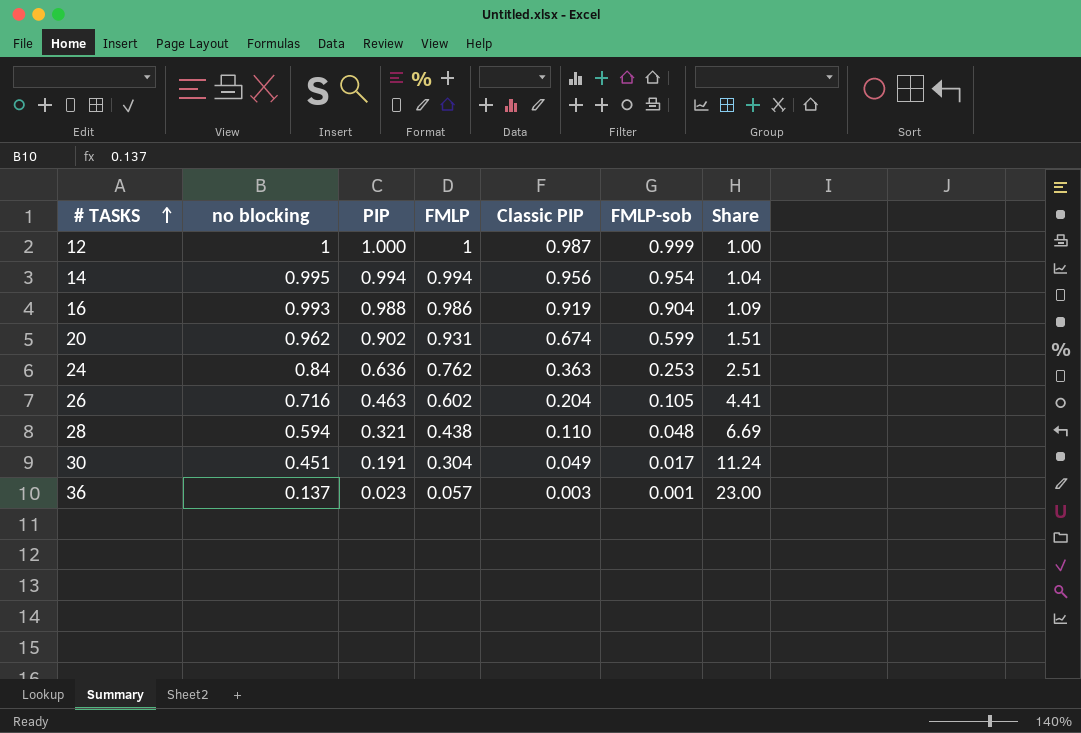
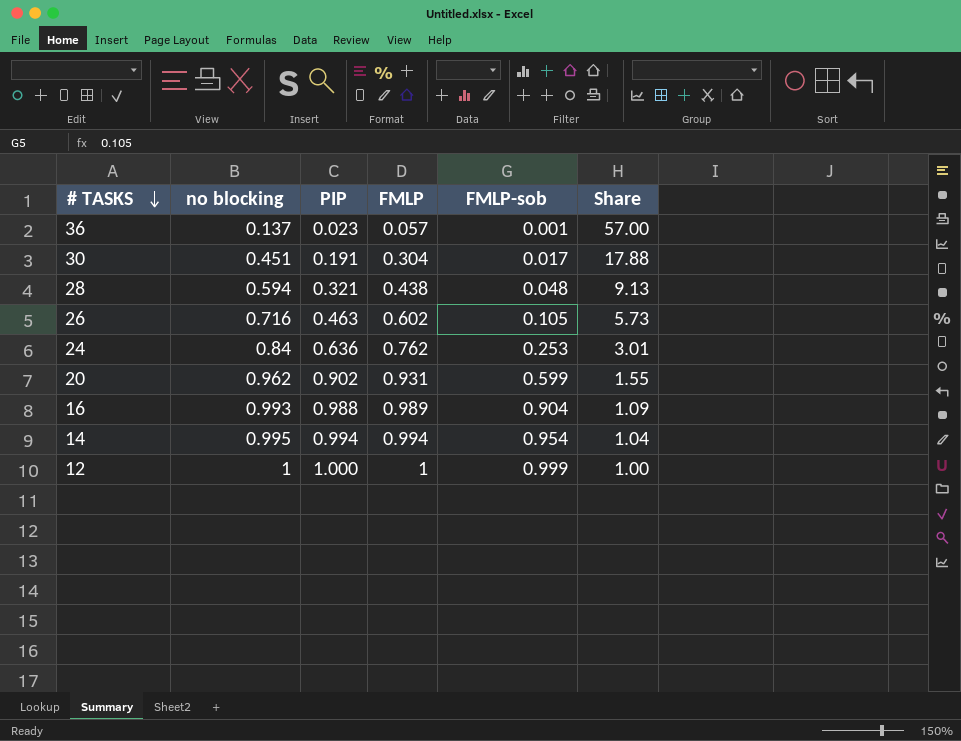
row order: # TASKS ascending -> # TASKS descending
column Classic PIP | position: 5 -> none
column Share | formula: [PIP] / [FMLP-sob] -> [FMLP] / [FMLP-sob]
16 | FMLP: 0.986 -> 0.989

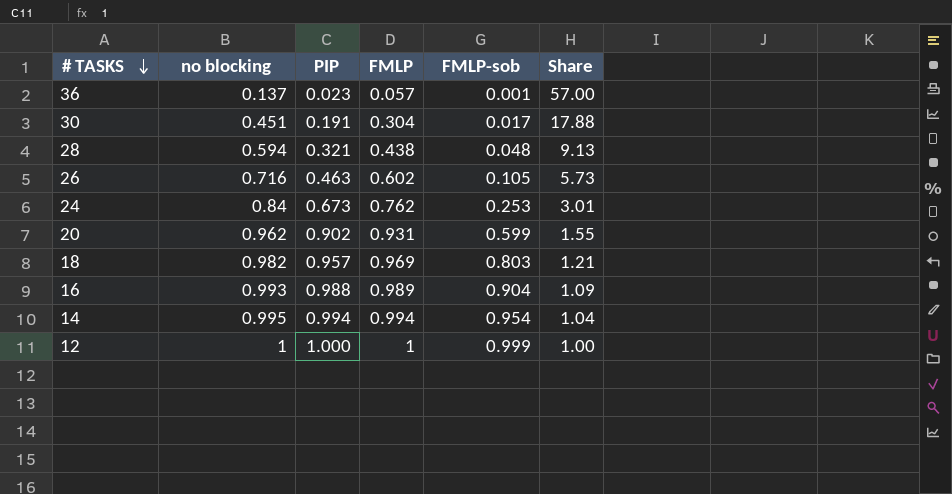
24 | PIP: 0.636 -> 0.673
row 18: none -> 0.982 | 0.957 | 0.969 | 0.803 | 1.21

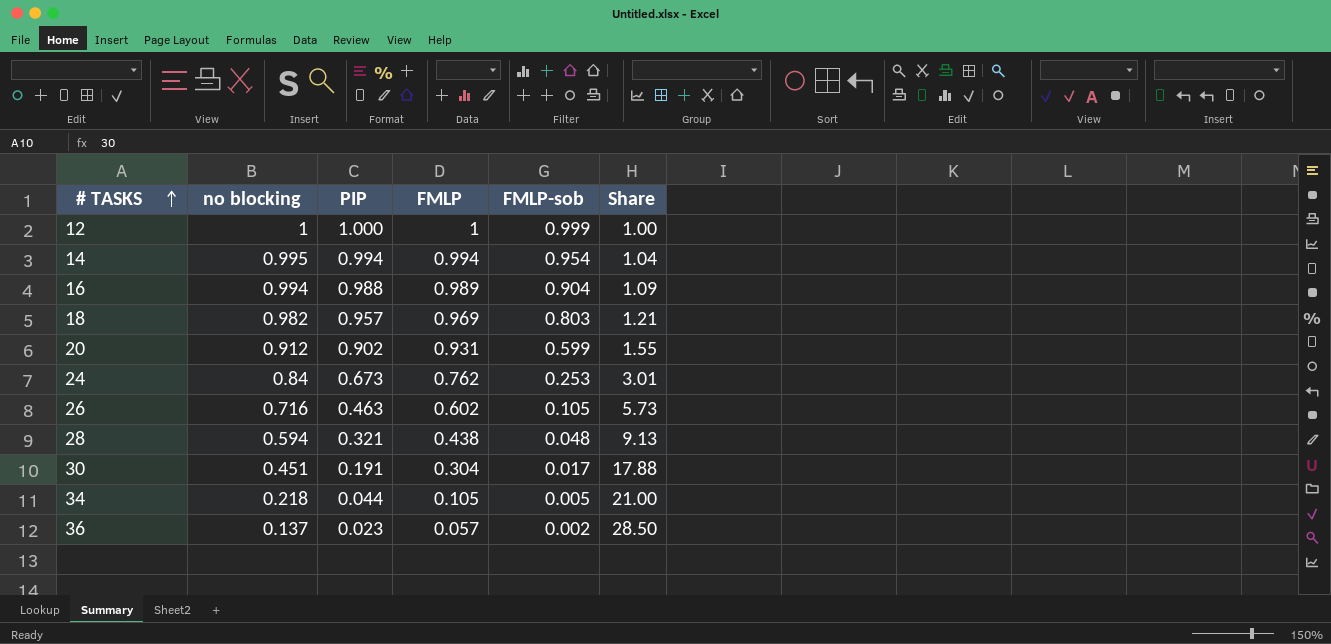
row order: # TASKS descending -> # TASKS ascending
16 | no blocking: 0.993 -> 0.994
20 | no blocking: 0.962 -> 0.912
row 34: none -> 0.218 | 0.044 | 0.105 | 0.005 | 21.00
36 | FMLP-sob: 0.001 -> 0.002
36 | Share: 57.00 -> 28.50

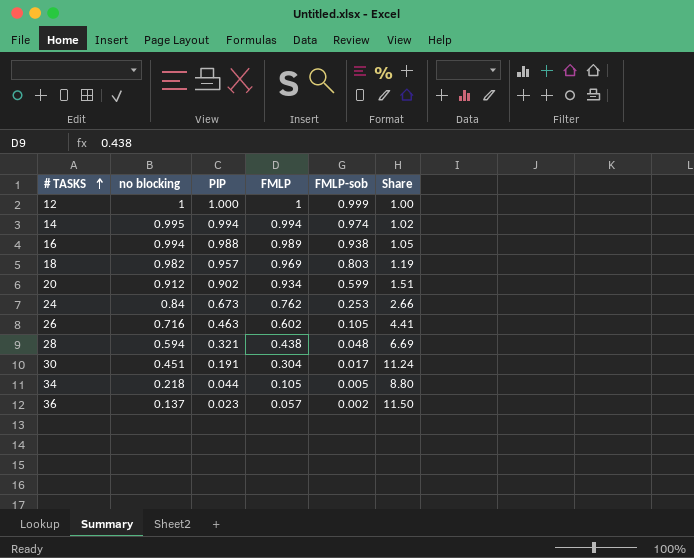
column Share | formula: [FMLP] / [FMLP-sob] -> [PIP] / [FMLP-sob]
14 | FMLP-sob: 0.954 -> 0.974
16 | FMLP-sob: 0.904 -> 0.938
20 | FMLP: 0.931 -> 0.934

